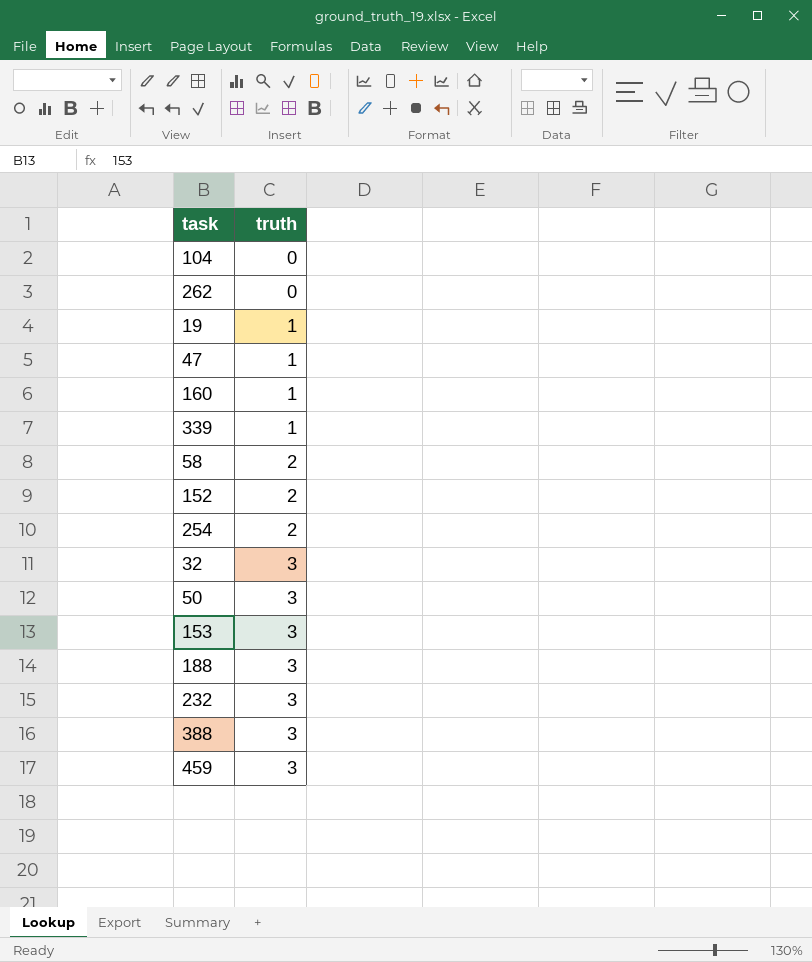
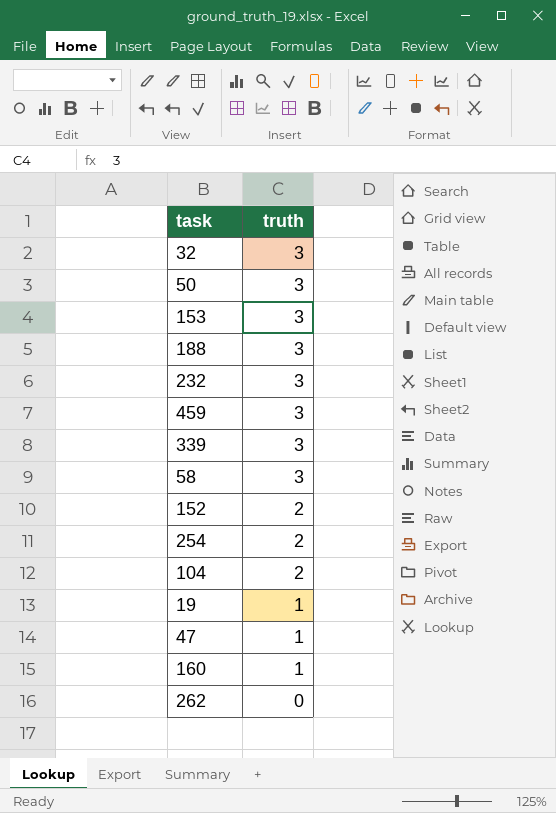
row order: truth ascending -> truth descending
row 388: 3 -> none
339 | truth: 1 -> 3
58 | truth: 2 -> 3
104 | truth: 0 -> 2

